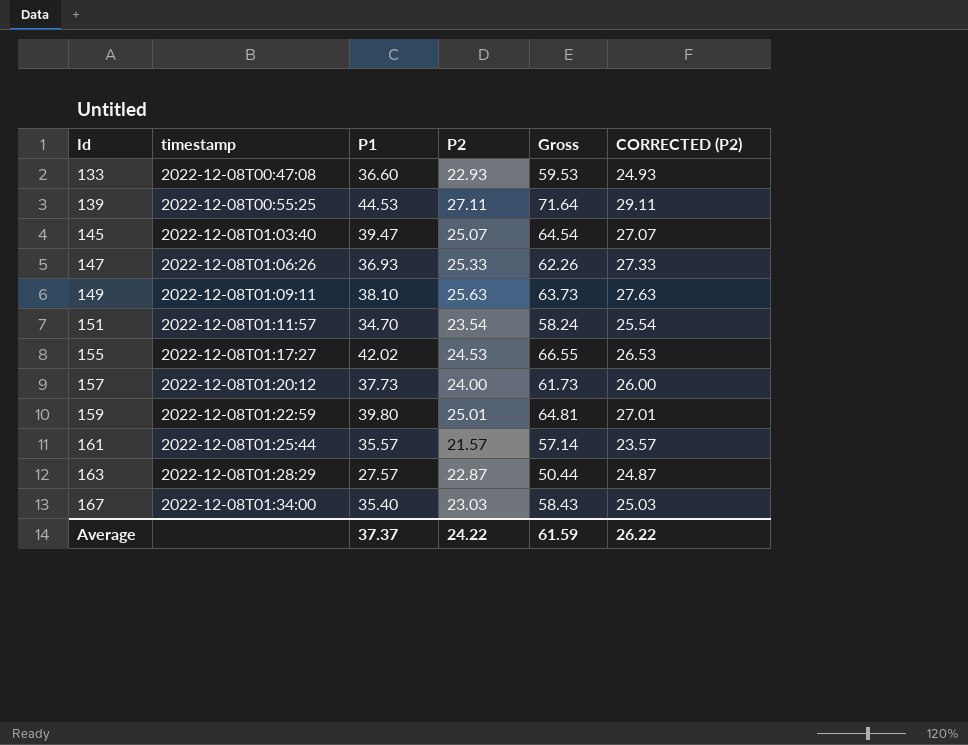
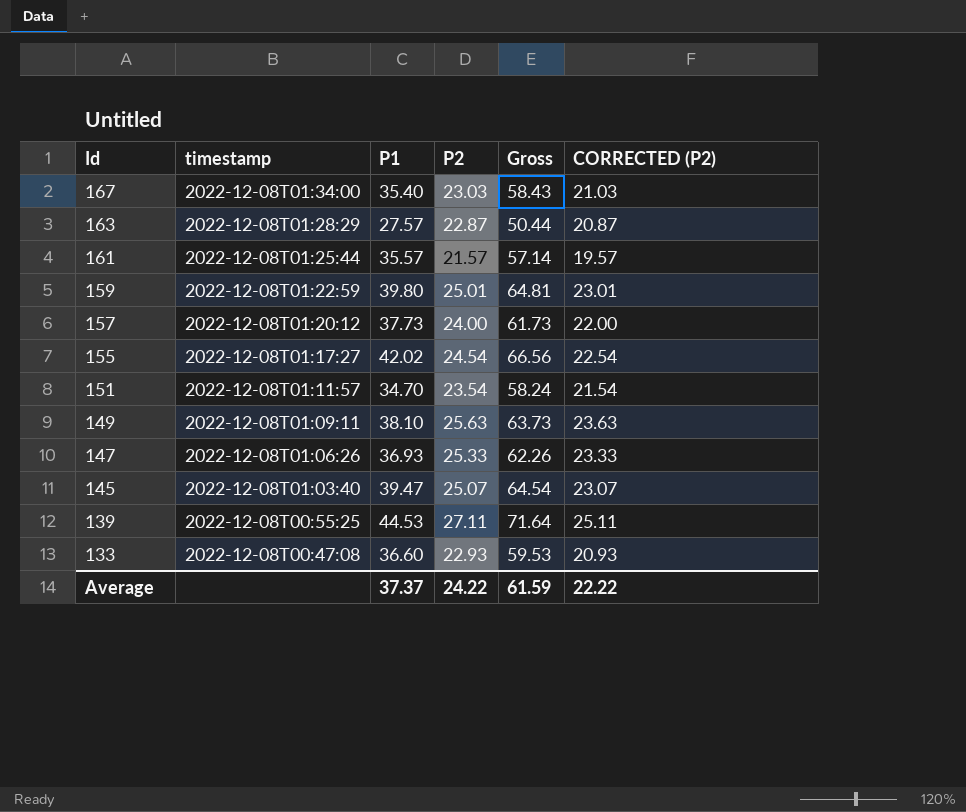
row order: Id ascending -> Id descending
column CORRECTED (P2) | formula: [P2] + 2 -> [P2] - 2
155 | P2: 24.53 -> 24.54
155 | Gross: 66.55 -> 66.56
Average | CORRECTED (P2): 26.22 -> 22.22

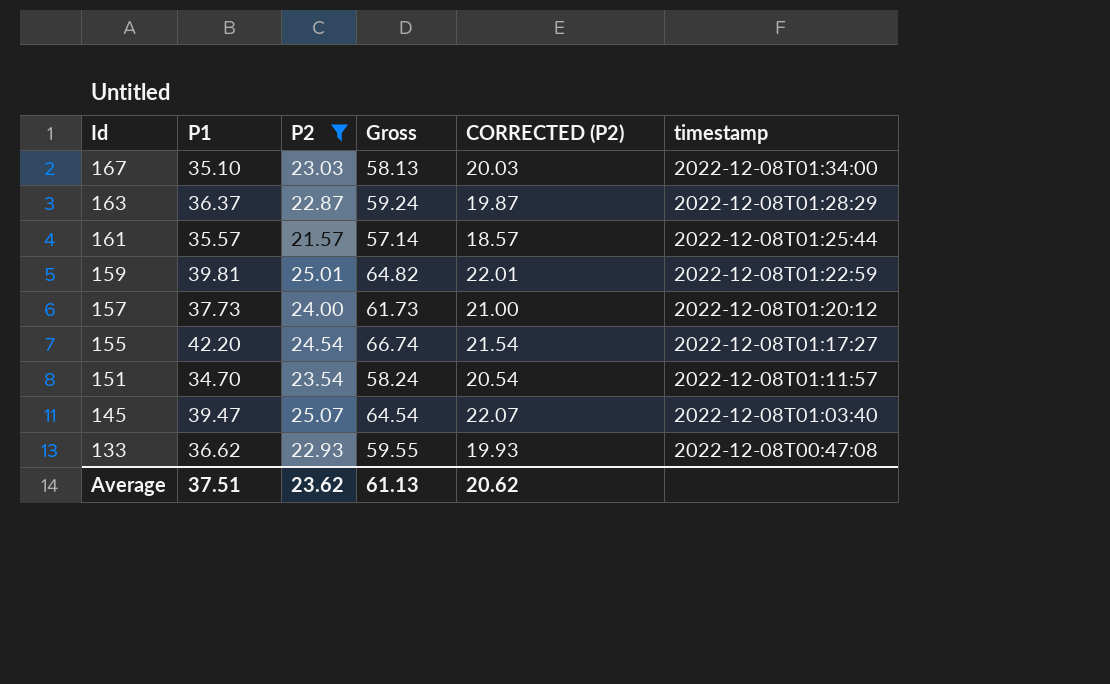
filter: none -> P2 <= 25.07
column CORRECTED (P2) | formula: [P2] - 2 -> [P2] - 3
column timestamp | position: 2 -> 6
167 | P1: 35.40 -> 35.10
167 | Gross: 58.43 -> 58.13
163 | P1: 27.57 -> 36.37
163 | Gross: 50.44 -> 59.24
159 | P1: 39.80 -> 39.81
159 | Gross: 64.81 -> 64.82
155 | P1: 42.02 -> 42.20
155 | Gross: 66.56 -> 66.74
133 | P1: 36.60 -> 36.62
133 | Gross: 59.53 -> 59.55
Average | P1: 37.37 -> 37.51
Average | P2: 24.22 -> 23.62
Average | Gross: 61.59 -> 61.13
Average | CORRECTED (P2): 22.22 -> 20.62

